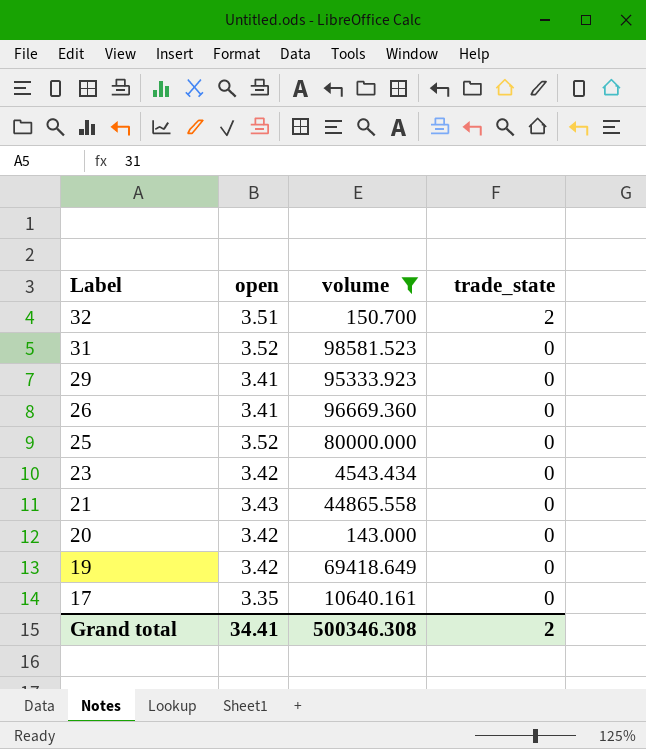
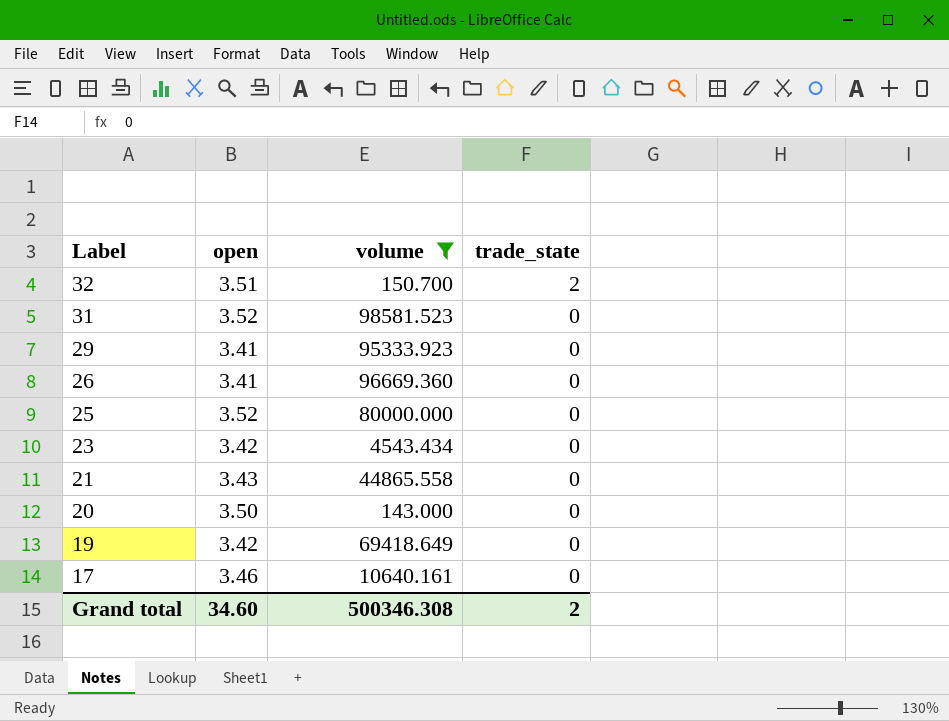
20 | open: 3.42 -> 3.50
17 | open: 3.35 -> 3.46
Grand total | open: 34.41 -> 34.60

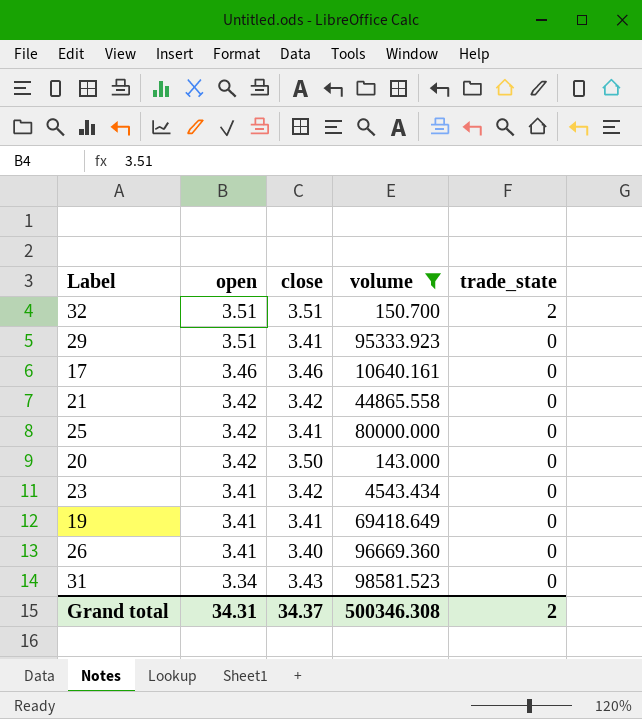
row order: Label descending -> open descending
column close | position: none -> 3
29 | open: 3.41 -> 3.51
21 | open: 3.43 -> 3.42
25 | open: 3.52 -> 3.42
20 | open: 3.50 -> 3.42
23 | open: 3.42 -> 3.41
19 | open: 3.42 -> 3.41
31 | open: 3.52 -> 3.34
Grand total | open: 34.60 -> 34.31

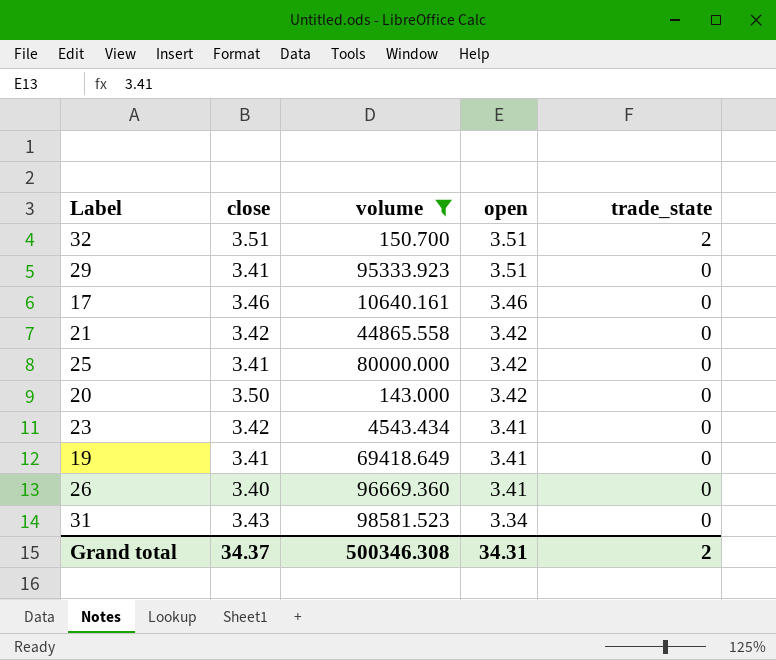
column open | position: 2 -> 4

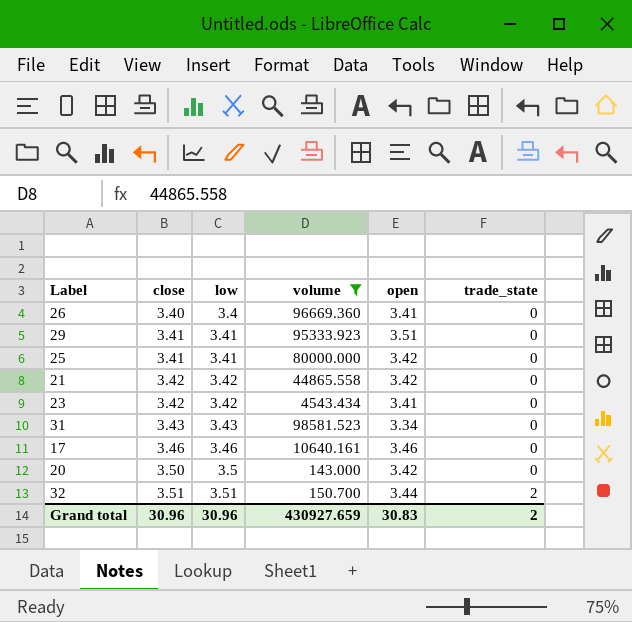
row order: open descending -> close ascending
column low | position: none -> 3
row 19: 3.41 | 69418.649 | 3.41 | 0 -> none
32 | open: 3.51 -> 3.44
Grand total | close: 34.37 -> 30.96
Grand total | volume: 500346.308 -> 430927.659
Grand total | open: 34.31 -> 30.83

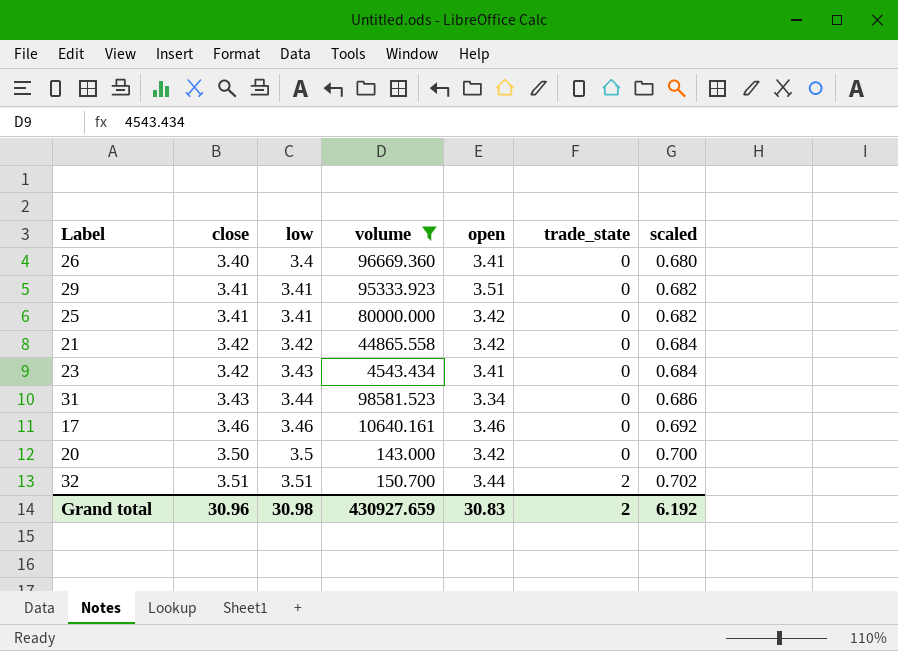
column scaled | formula: none -> [close] * 0.2
23 | low: 3.42 -> 3.43
31 | low: 3.43 -> 3.44
Grand total | low: 30.96 -> 30.98

